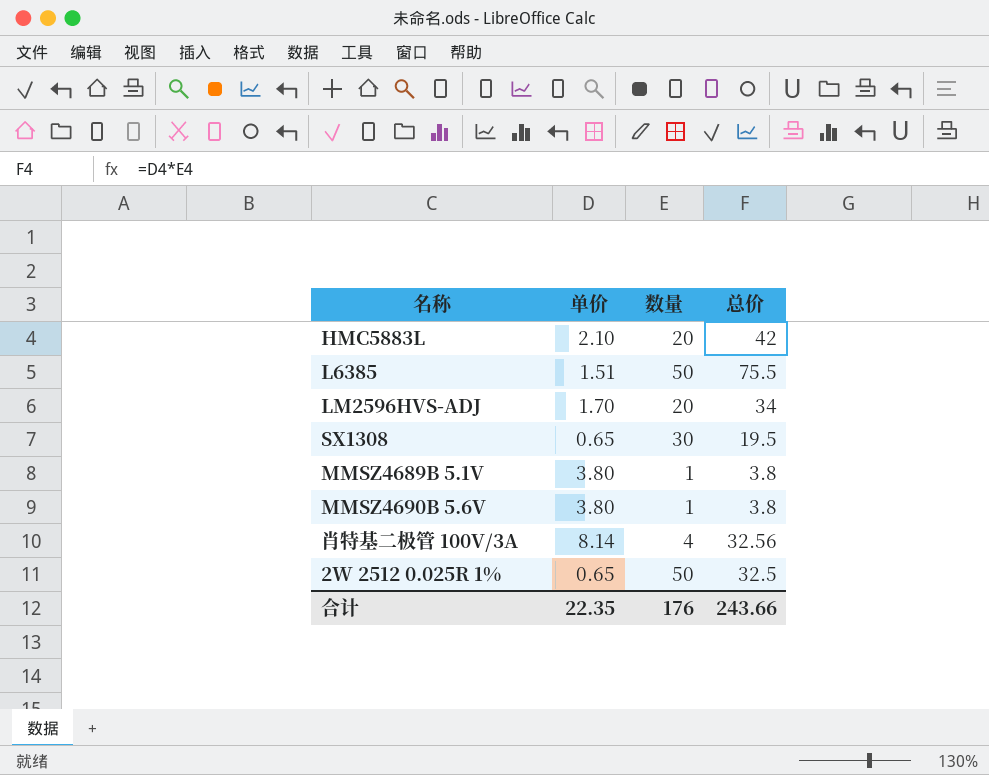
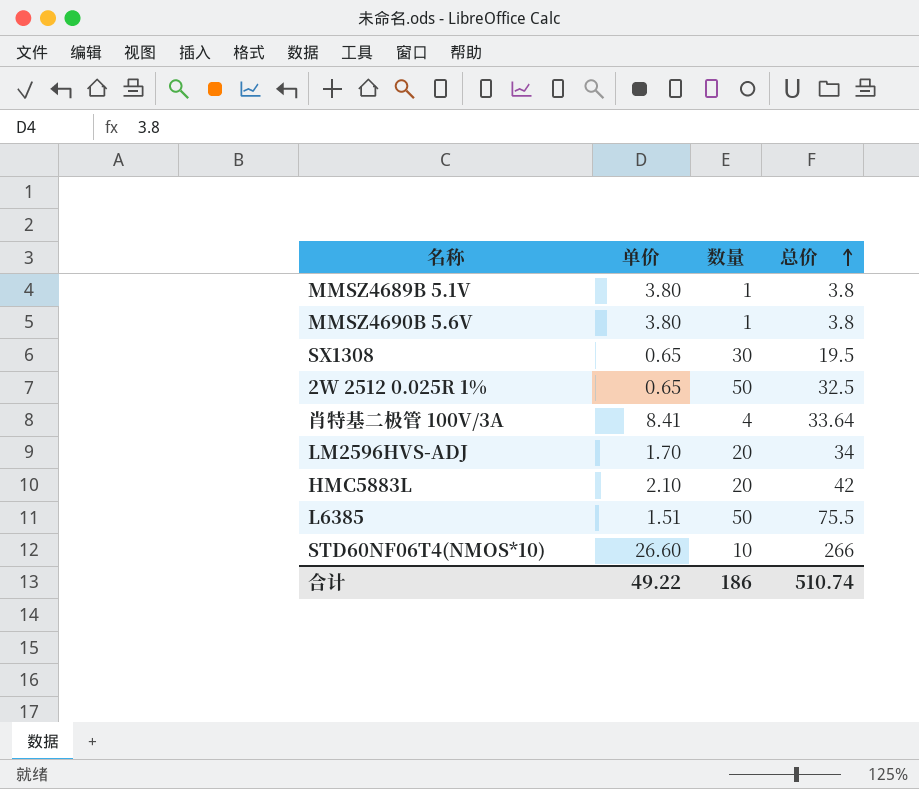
row order: none -> 总价 ascending
肖特基二极管 100V/3A | 单价: 8.14 -> 8.41
肖特基二极管 100V/3A | 总价: 32.56 -> 33.64
row STD60NF06T4(NMOS*10): none -> 26.60 | 10 | 266
合计 | 单价: 22.35 -> 49.22
合计 | 数量: 176 -> 186
合计 | 总价: 243.66 -> 510.74

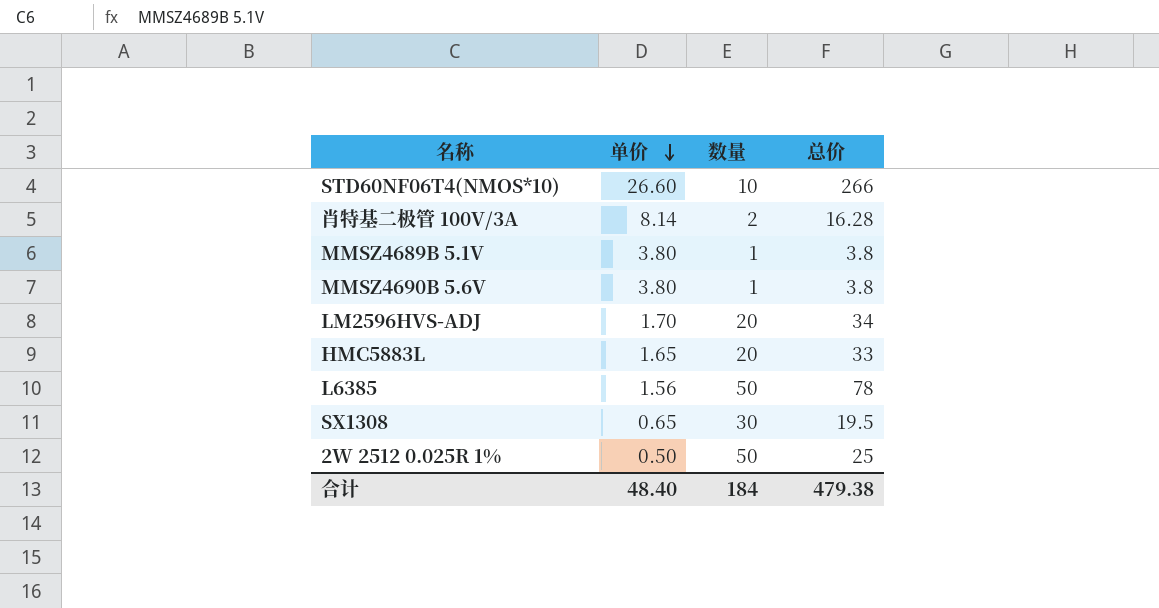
row order: 总价 ascending -> 单价 descending
肖特基二极管 100V/3A | 单价: 8.41 -> 8.14
肖特基二极管 100V/3A | 数量: 4 -> 2
肖特基二极管 100V/3A | 总价: 33.64 -> 16.28
HMC5883L | 单价: 2.10 -> 1.65
HMC5883L | 总价: 42 -> 33
L6385 | 单价: 1.51 -> 1.56
L6385 | 总价: 75.5 -> 78
2W 2512 0.025R 1% | 单价: 0.65 -> 0.50
2W 2512 0.025R 1% | 总价: 32.5 -> 25
合计 | 单价: 49.22 -> 48.40
合计 | 数量: 186 -> 184
合计 | 总价: 510.74 -> 479.38

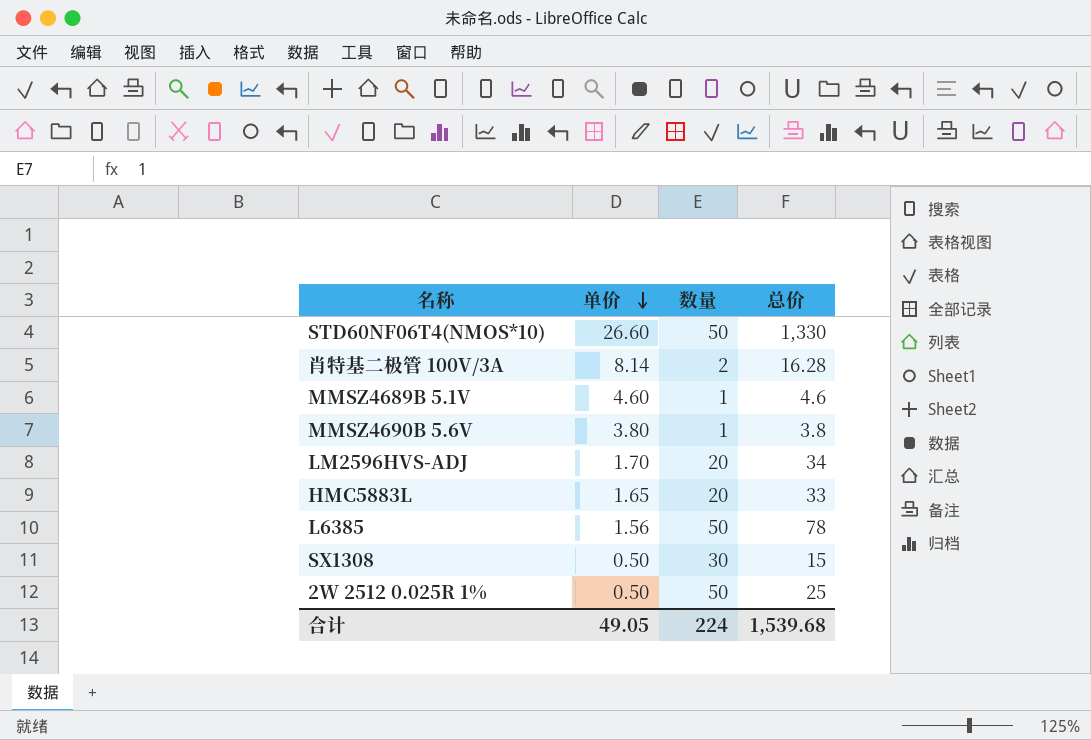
STD60NF06T4(NMOS*10) | 数量: 10 -> 50
STD60NF06T4(NMOS*10) | 总价: 266 -> 1,330
MMSZ4689B 5.1V | 单价: 3.80 -> 4.60
MMSZ4689B 5.1V | 总价: 3.8 -> 4.6
SX1308 | 单价: 0.65 -> 0.50
SX1308 | 总价: 19.5 -> 15
合计 | 单价: 48.40 -> 49.05
合计 | 数量: 184 -> 224
合计 | 总价: 479.38 -> 1,539.68

